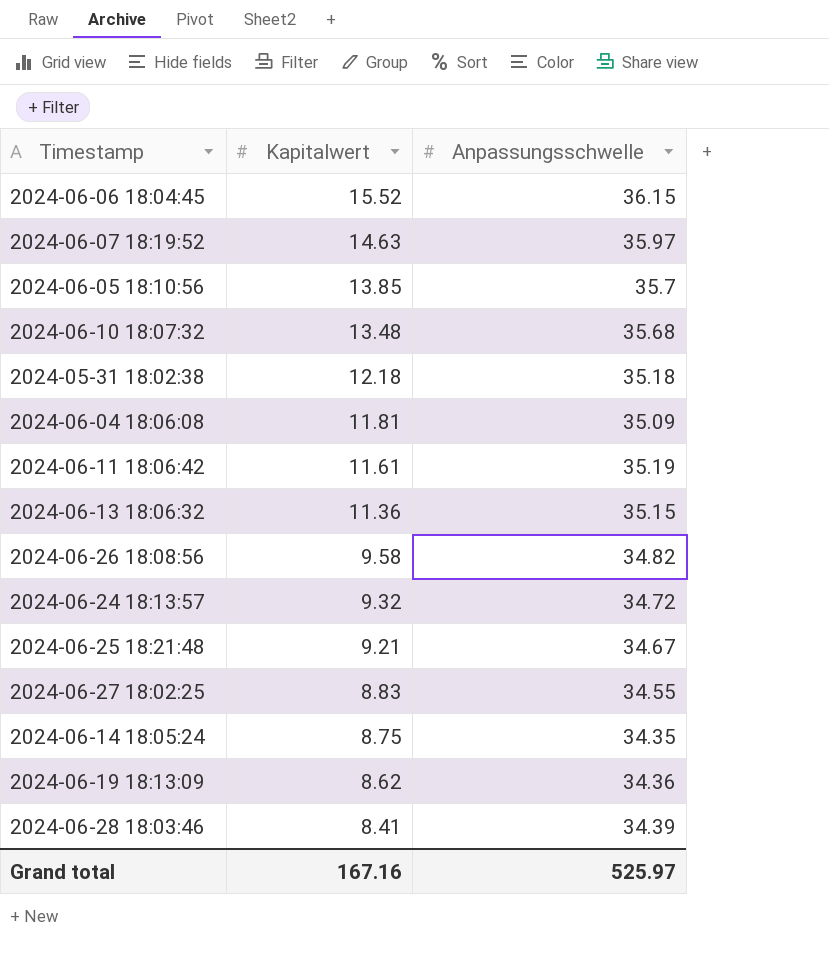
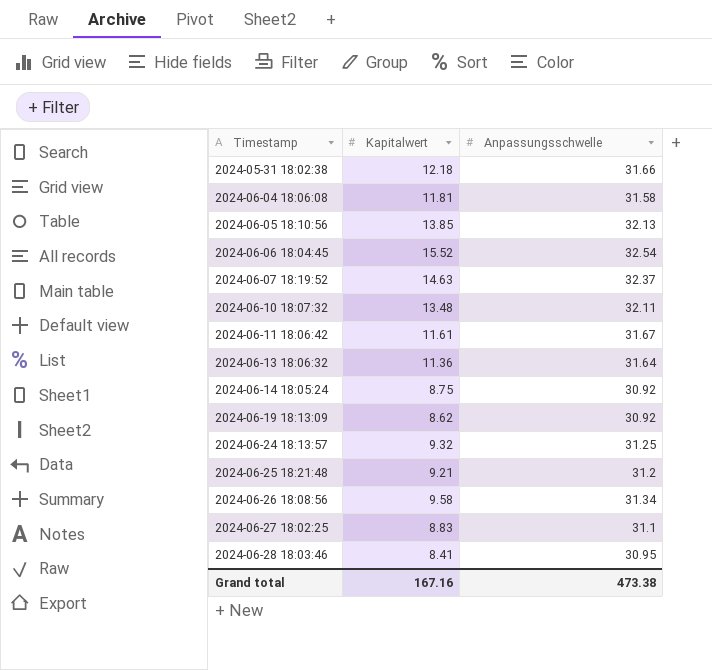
row order: Kapitalwert descending -> Timestamp ascending
2024-05-31 18:02:38 | Anpassungsschwelle: 35.18 -> 31.66
2024-06-04 18:06:08 | Anpassungsschwelle: 35.09 -> 31.58
2024-06-05 18:10:56 | Anpassungsschwelle: 35.7 -> 32.13
2024-06-06 18:04:45 | Anpassungsschwelle: 36.15 -> 32.54
2024-06-07 18:19:52 | Anpassungsschwelle: 35.97 -> 32.37
2024-06-10 18:07:32 | Anpassungsschwelle: 35.68 -> 32.11
2024-06-11 18:06:42 | Anpassungsschwelle: 35.19 -> 31.67
2024-06-13 18:06:32 | Anpassungsschwelle: 35.15 -> 31.64
2024-06-14 18:05:24 | Anpassungsschwelle: 34.35 -> 30.92
2024-06-19 18:13:09 | Anpassungsschwelle: 34.36 -> 30.92
2024-06-24 18:13:57 | Anpassungsschwelle: 34.72 -> 31.25
2024-06-25 18:21:48 | Anpassungsschwelle: 34.67 -> 31.2
2024-06-26 18:08:56 | Anpassungsschwelle: 34.82 -> 31.34
2024-06-27 18:02:25 | Anpassungsschwelle: 34.55 -> 31.1
2024-06-28 18:03:46 | Anpassungsschwelle: 34.39 -> 30.95
Grand total | Anpassungsschwelle: 525.97 -> 473.38

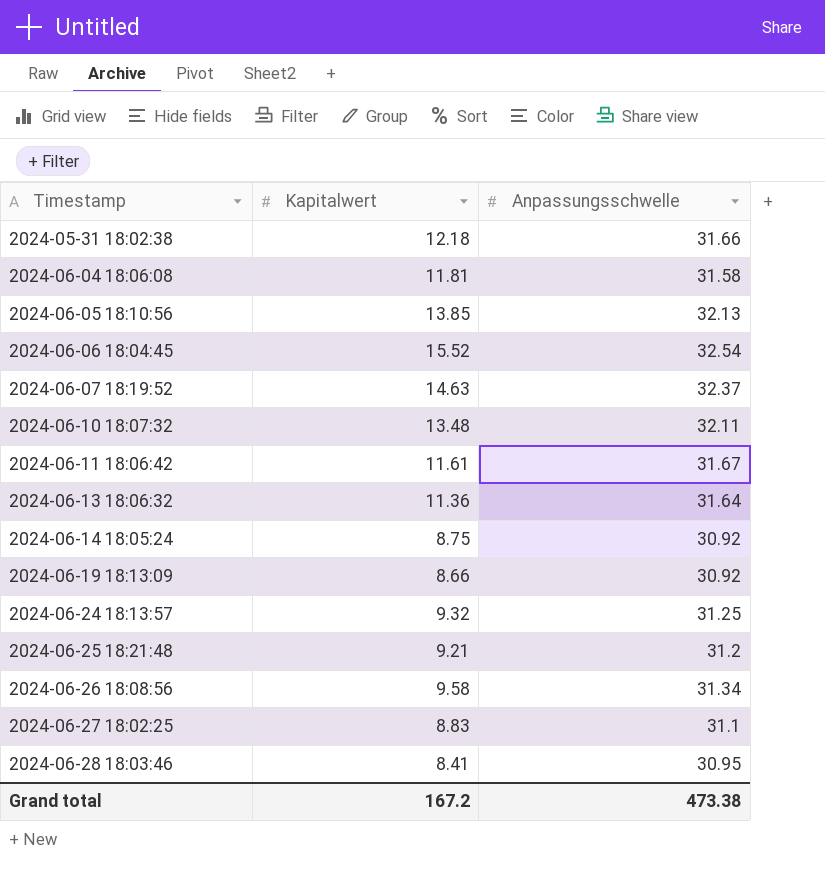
2024-06-19 18:13:09 | Kapitalwert: 8.62 -> 8.66
Grand total | Kapitalwert: 167.16 -> 167.2

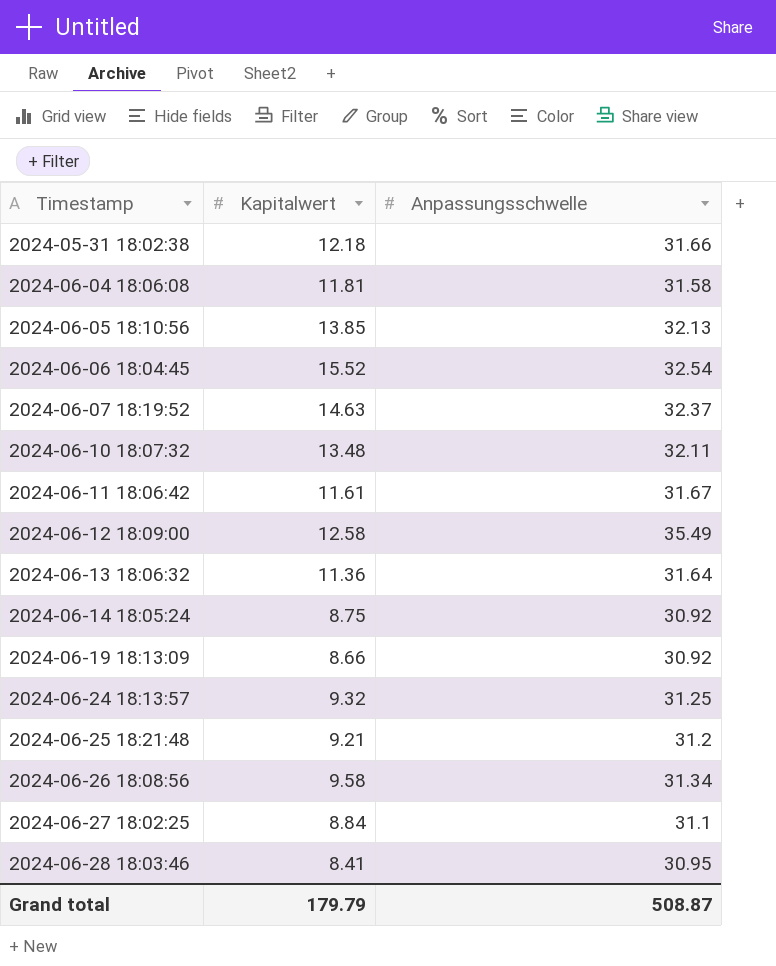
row 2024-06-12 18:09:00: none -> 12.58 | 35.49
2024-06-27 18:02:25 | Kapitalwert: 8.83 -> 8.84
Grand total | Kapitalwert: 167.2 -> 179.79
Grand total | Anpassungsschwelle: 473.38 -> 508.87

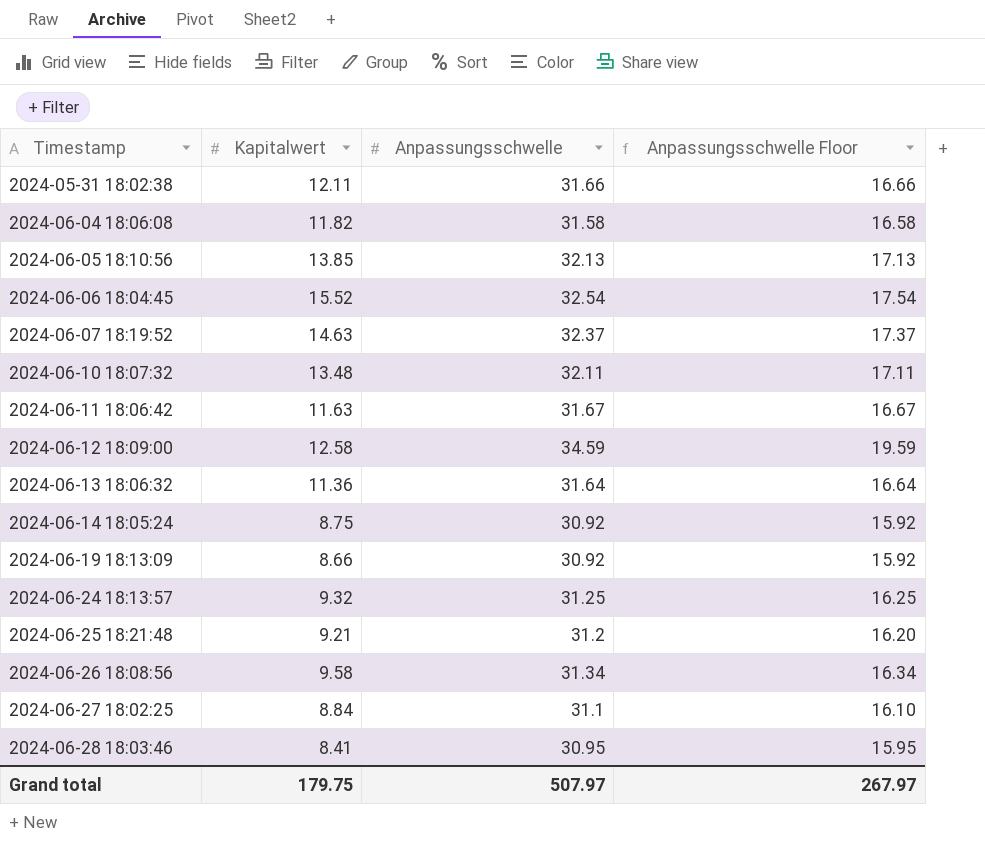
column Anpassungsschwelle Floor | formula: none -> [Anpassungsschwelle] - 15
2024-05-31 18:02:38 | Kapitalwert: 12.18 -> 12.11
2024-06-04 18:06:08 | Kapitalwert: 11.81 -> 11.82
2024-06-11 18:06:42 | Kapitalwert: 11.61 -> 11.63
2024-06-12 18:09:00 | Anpassungsschwelle: 35.49 -> 34.59
Grand total | Kapitalwert: 179.79 -> 179.75
Grand total | Anpassungsschwelle: 508.87 -> 507.97

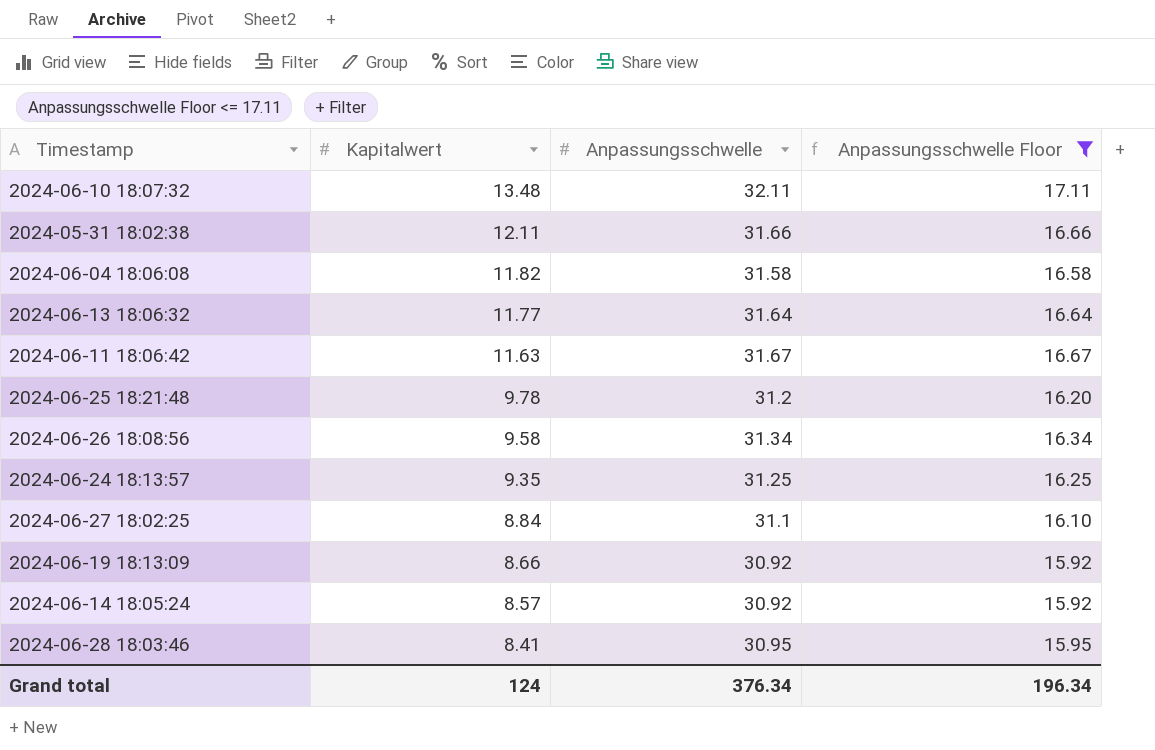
filter: none -> Anpassungsschwelle Floor <= 17.11
row order: Timestamp ascending -> Kapitalwert descending
2024-06-13 18:06:32 | Kapitalwert: 11.36 -> 11.77
2024-06-25 18:21:48 | Kapitalwert: 9.21 -> 9.78
2024-06-24 18:13:57 | Kapitalwert: 9.32 -> 9.35
2024-06-14 18:05:24 | Kapitalwert: 8.75 -> 8.57
Grand total | Kapitalwert: 179.75 -> 124
Grand total | Anpassungsschwelle: 507.97 -> 376.34
Grand total | Anpassungsschwelle Floor: 267.97 -> 196.34

